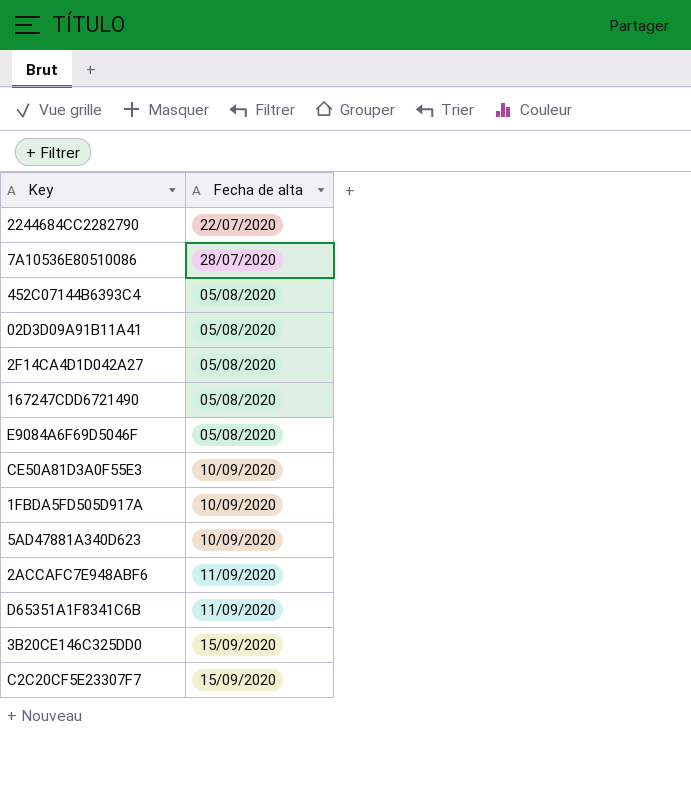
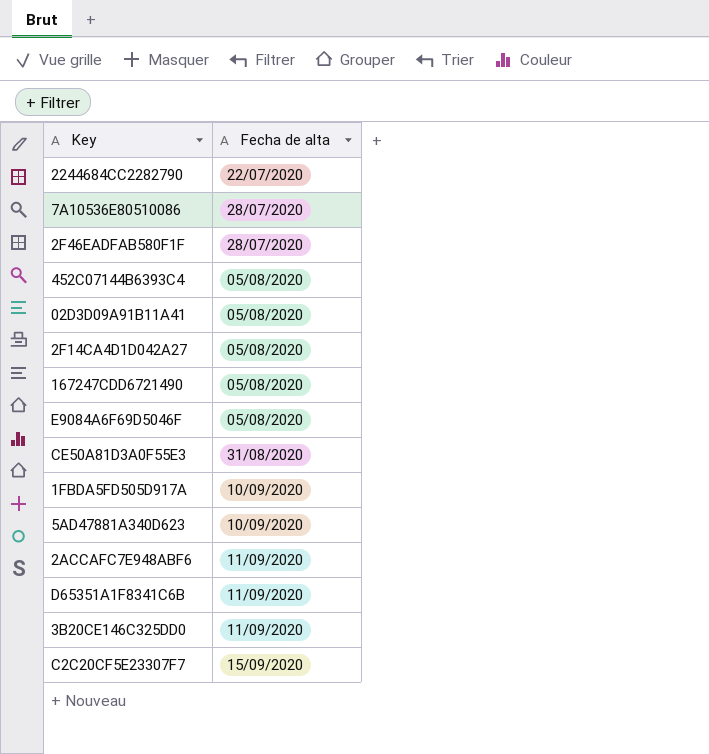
row 2F46EADFAB580F1F: none -> 28/07/2020
CE50A81D3A0F55E3 | Fecha de alta: 10/09/2020 -> 31/08/2020
3B20CE146C325DD0 | Fecha de alta: 15/09/2020 -> 11/09/2020

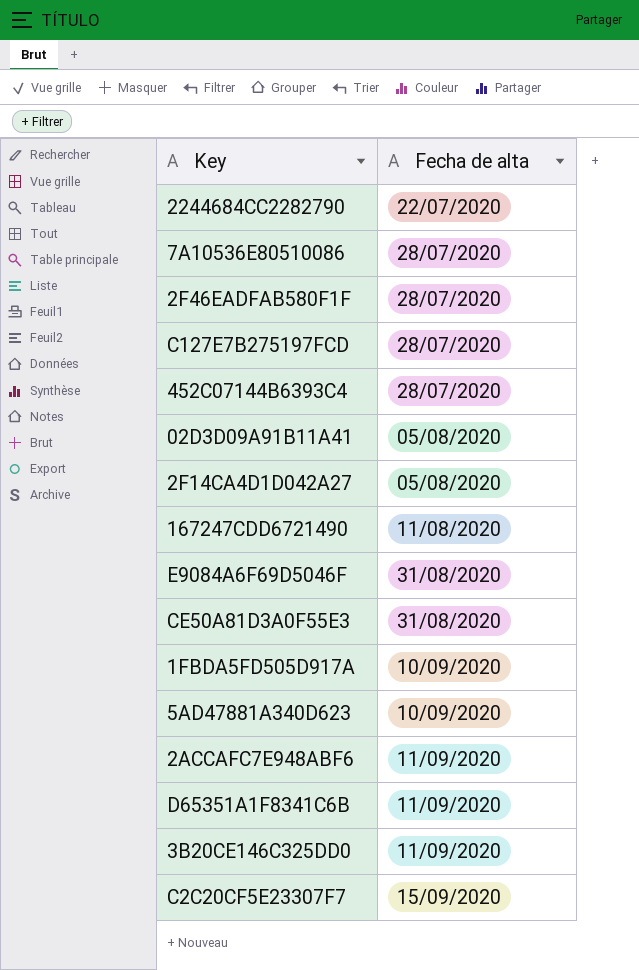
row C127E7B275197FCD: none -> 28/07/2020
452C07144B6393C4 | Fecha de alta: 05/08/2020 -> 28/07/2020
167247CDD6721490 | Fecha de alta: 05/08/2020 -> 11/08/2020
E9084A6F69D5046F | Fecha de alta: 05/08/2020 -> 31/08/2020

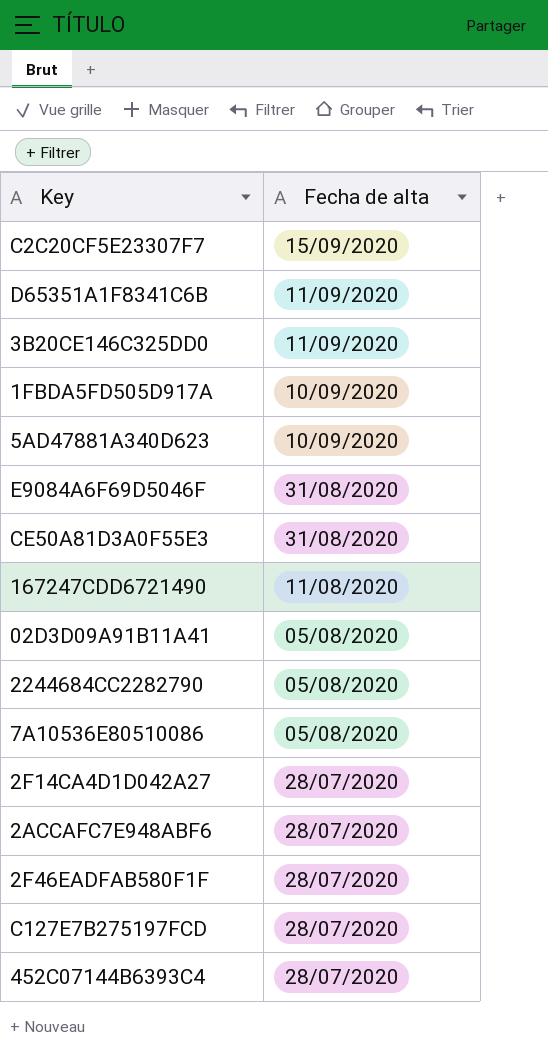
row order: Fecha de alta ascending -> Fecha de alta descending
2244684CC2282790 | Fecha de alta: 22/07/2020 -> 05/08/2020
7A10536E80510086 | Fecha de alta: 28/07/2020 -> 05/08/2020
2F14CA4D1D042A27 | Fecha de alta: 05/08/2020 -> 28/07/2020
2ACCAFC7E948ABF6 | Fecha de alta: 11/09/2020 -> 28/07/2020

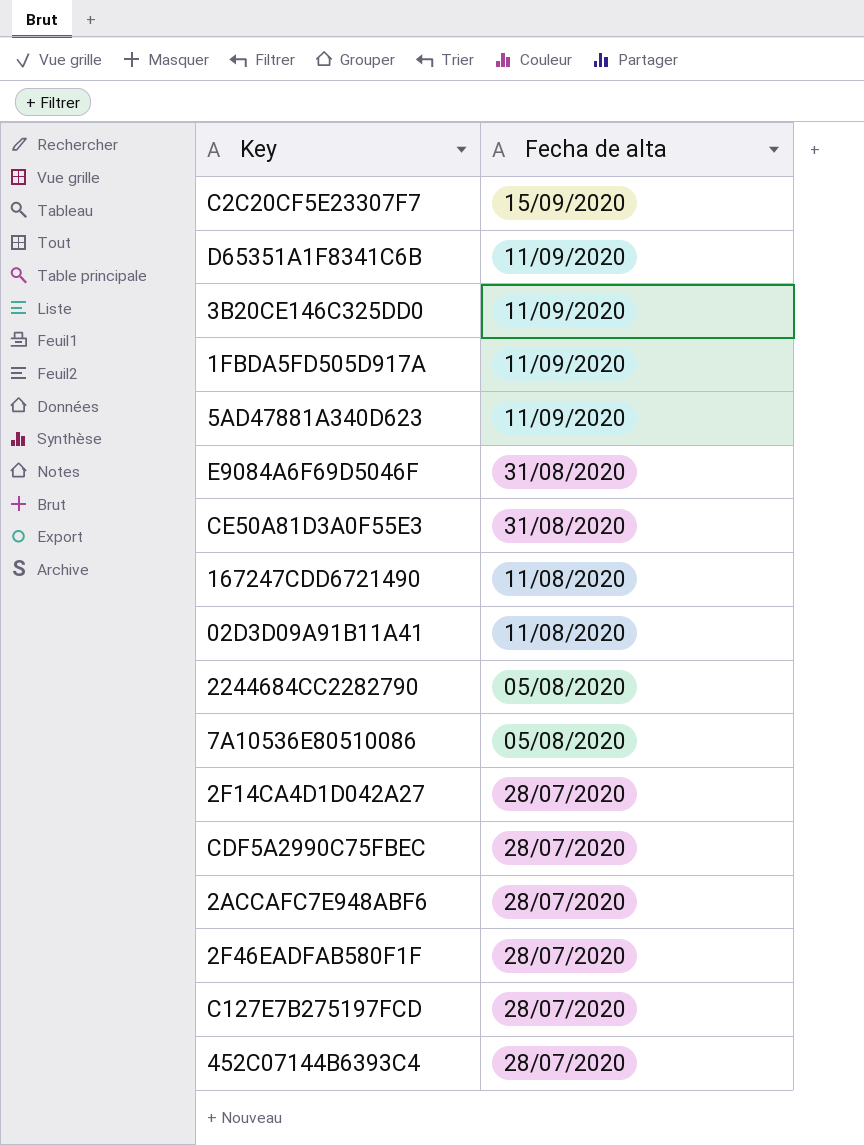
1FBDA5FD505D917A | Fecha de alta: 10/09/2020 -> 11/09/2020
5AD47881A340D623 | Fecha de alta: 10/09/2020 -> 11/09/2020
02D3D09A91B11A41 | Fecha de alta: 05/08/2020 -> 11/08/2020
row CDF5A2990C75FBEC: none -> 28/07/2020

